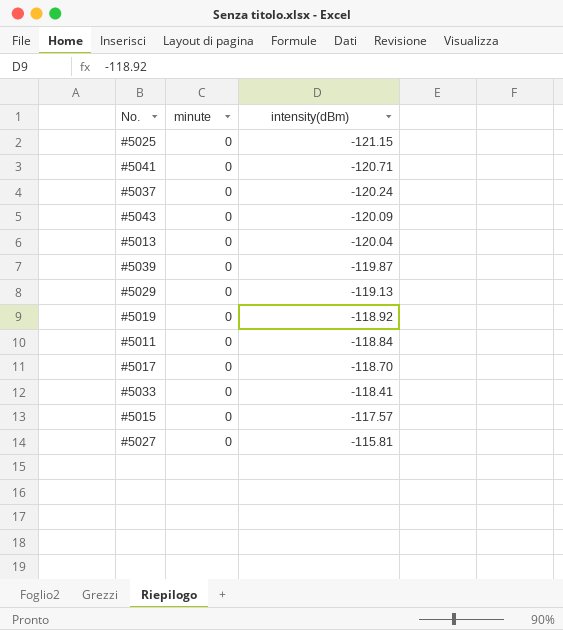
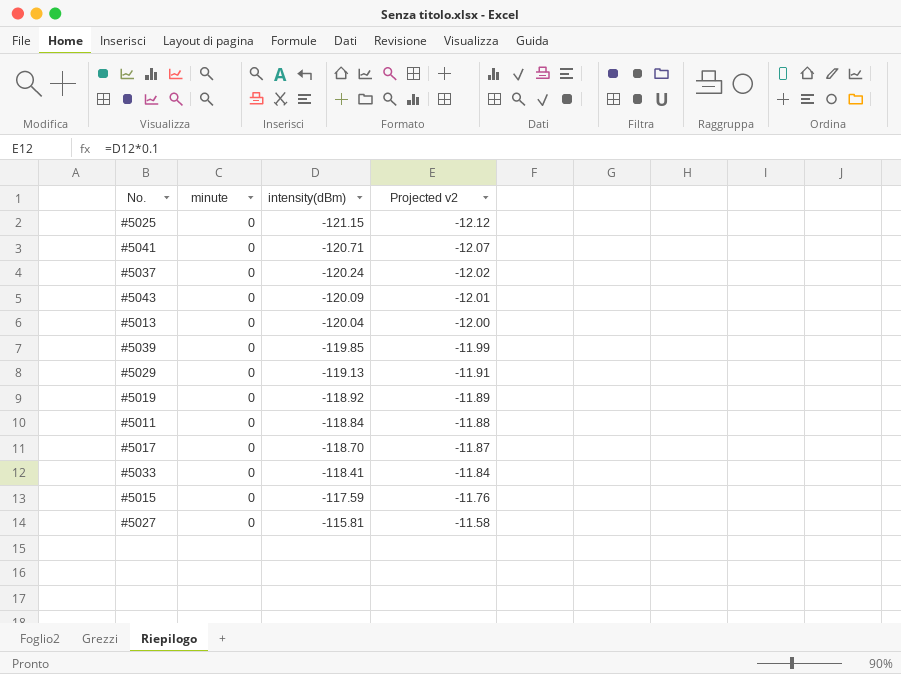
column Projected v2 | formula: none -> [intensity(dBm)] * 0.1
#5039 | intensity(dBm): -119.87 -> -119.85
#5015 | intensity(dBm): -117.57 -> -117.59

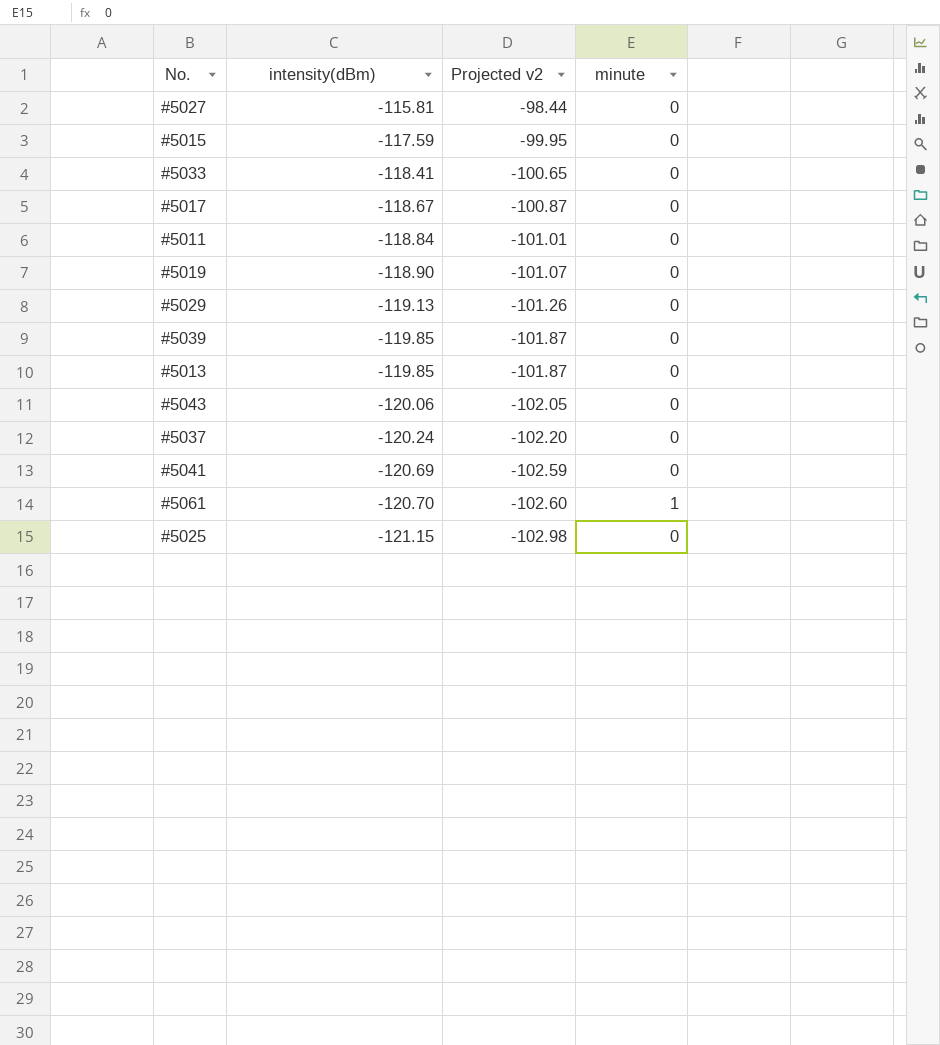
row order: intensity(dBm) ascending -> intensity(dBm) descending
column Projected v2 | formula: [intensity(dBm)] * 0.1 -> [intensity(dBm)] * 0.85
column minute | position: 2 -> 4
#5017 | intensity(dBm): -118.70 -> -118.67
#5019 | intensity(dBm): -118.92 -> -118.90
#5013 | intensity(dBm): -120.04 -> -119.85
#5043 | intensity(dBm): -120.09 -> -120.06
#5041 | intensity(dBm): -120.71 -> -120.69
row #5061: none -> -120.70 | -102.60 | 1

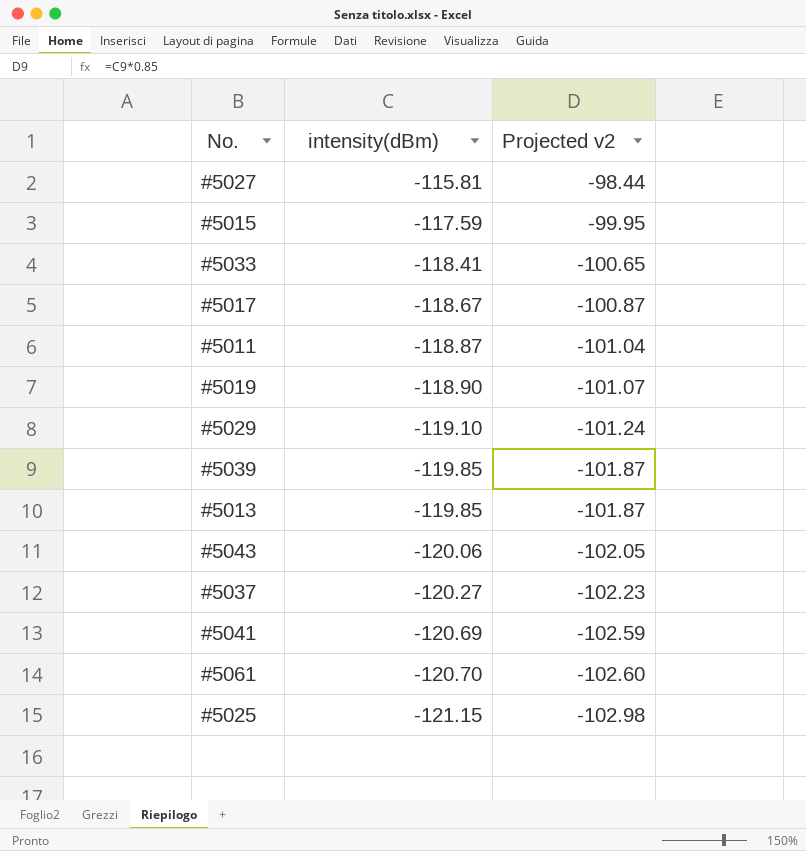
column minute | position: 4 -> none
#5011 | intensity(dBm): -118.84 -> -118.87
#5011 | Projected v2: -101.01 -> -101.04
#5029 | intensity(dBm): -119.13 -> -119.10
#5029 | Projected v2: -101.26 -> -101.24
#5037 | intensity(dBm): -120.24 -> -120.27
#5037 | Projected v2: -102.20 -> -102.23

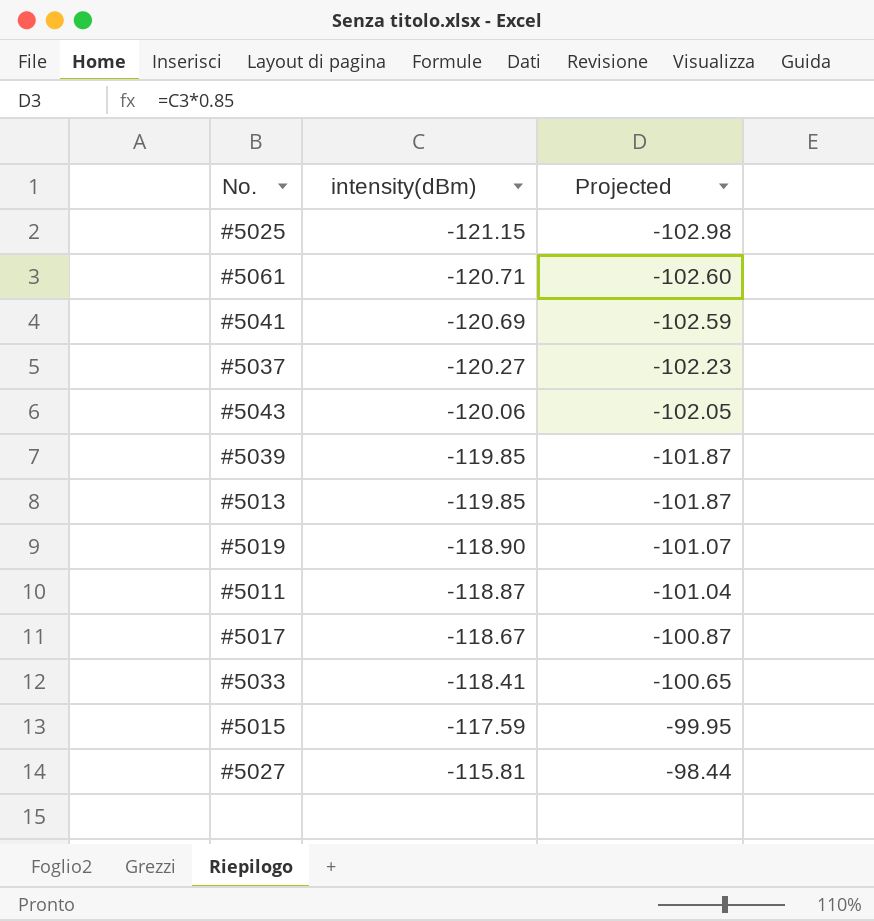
row order: intensity(dBm) descending -> intensity(dBm) ascending
column name: Projected v2 -> Projected
row #5029: -119.10 | -101.24 -> none
#5061 | intensity(dBm): -120.70 -> -120.71

